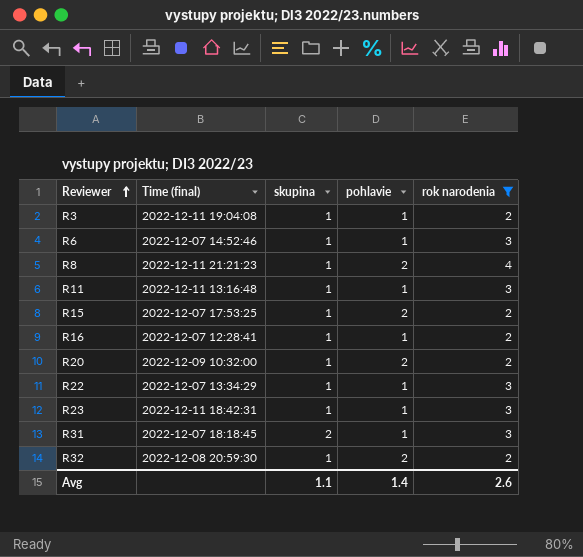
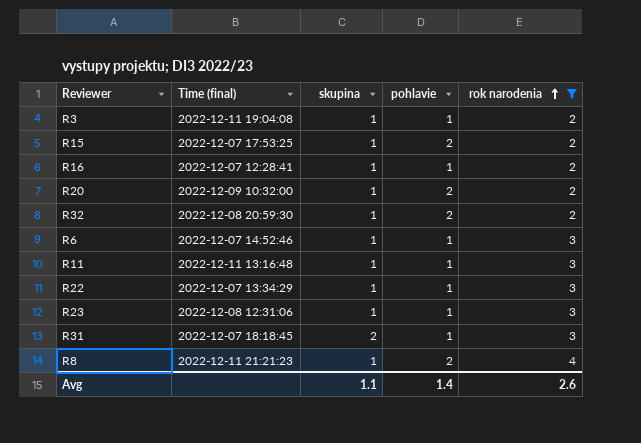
row order: Reviewer ascending -> rok narodenia ascending
R23 | Time (final): 2022-12-11 18:42:31 -> 2022-12-08 12:31:06

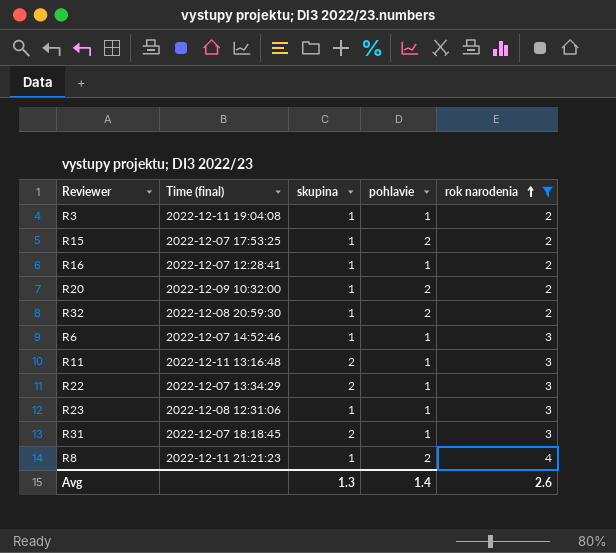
R11 | skupina: 1 -> 2
R22 | skupina: 1 -> 2
Avg | skupina: 1.1 -> 1.3

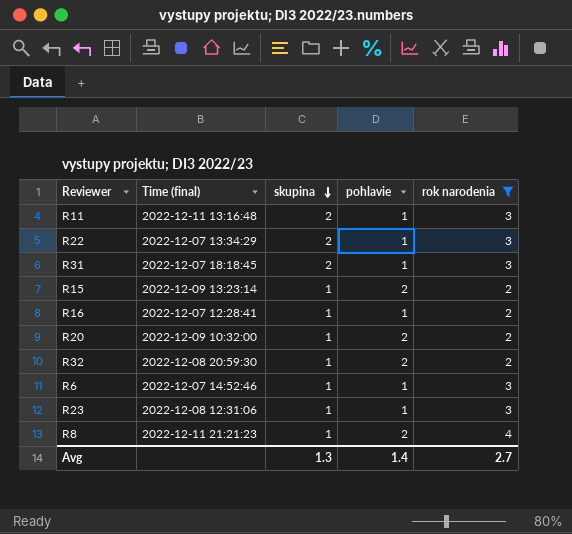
row order: rok narodenia ascending -> skupina descending
row R3: 2022-12-11 19:04:08 | 1 | 1 | 2 -> none
R15 | Time (final): 2022-12-07 17:53:25 -> 2022-12-09 13:23:14
Avg | rok narodenia: 2.6 -> 2.7

